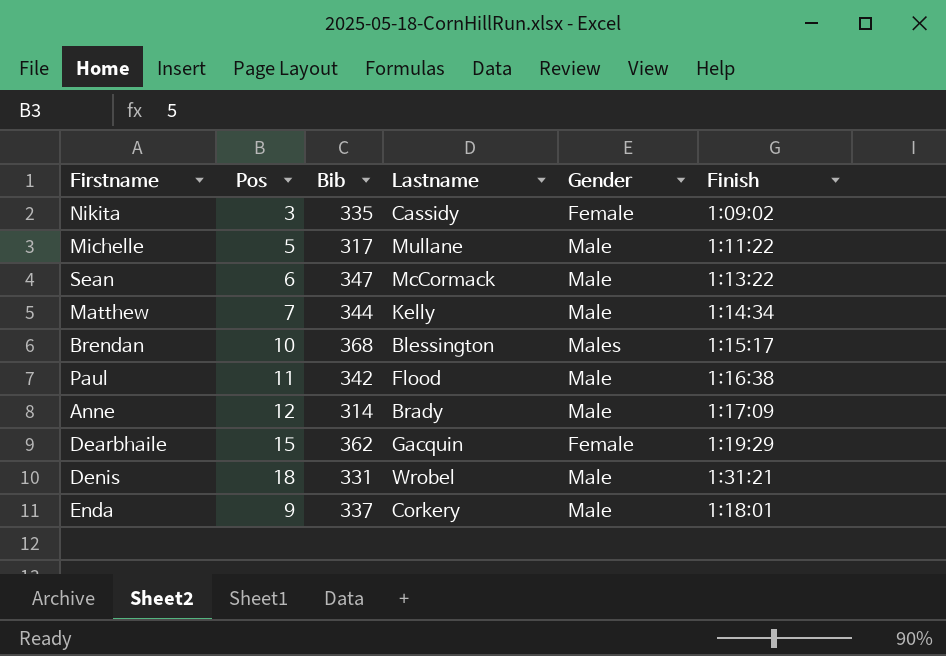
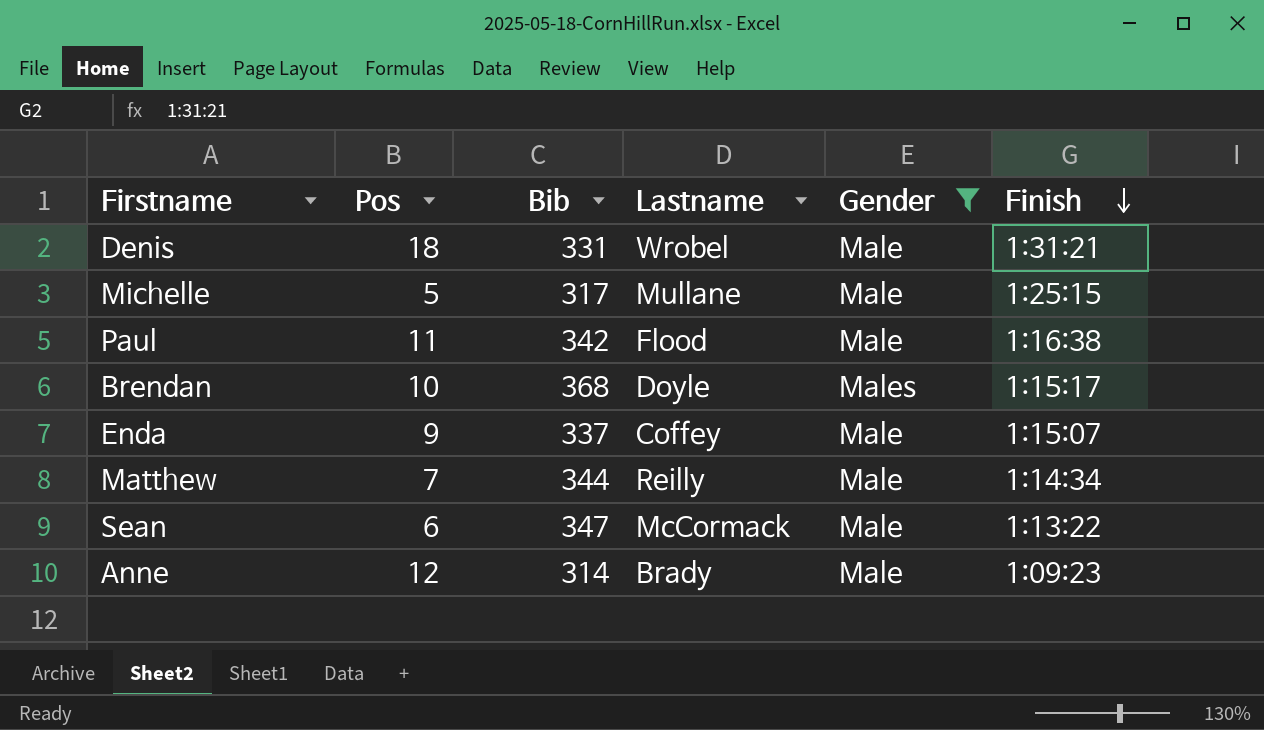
filter: none -> Gender != Female
row order: none -> Finish descending
Michelle | Finish: 1:11:22 -> 1:25:15
Brendan | Lastname: Blessington -> Doyle
Enda | Lastname: Corkery -> Coffey
Enda | Finish: 1:18:01 -> 1:15:07
Matthew | Lastname: Kelly -> Reilly
Anne | Finish: 1:17:09 -> 1:09:23

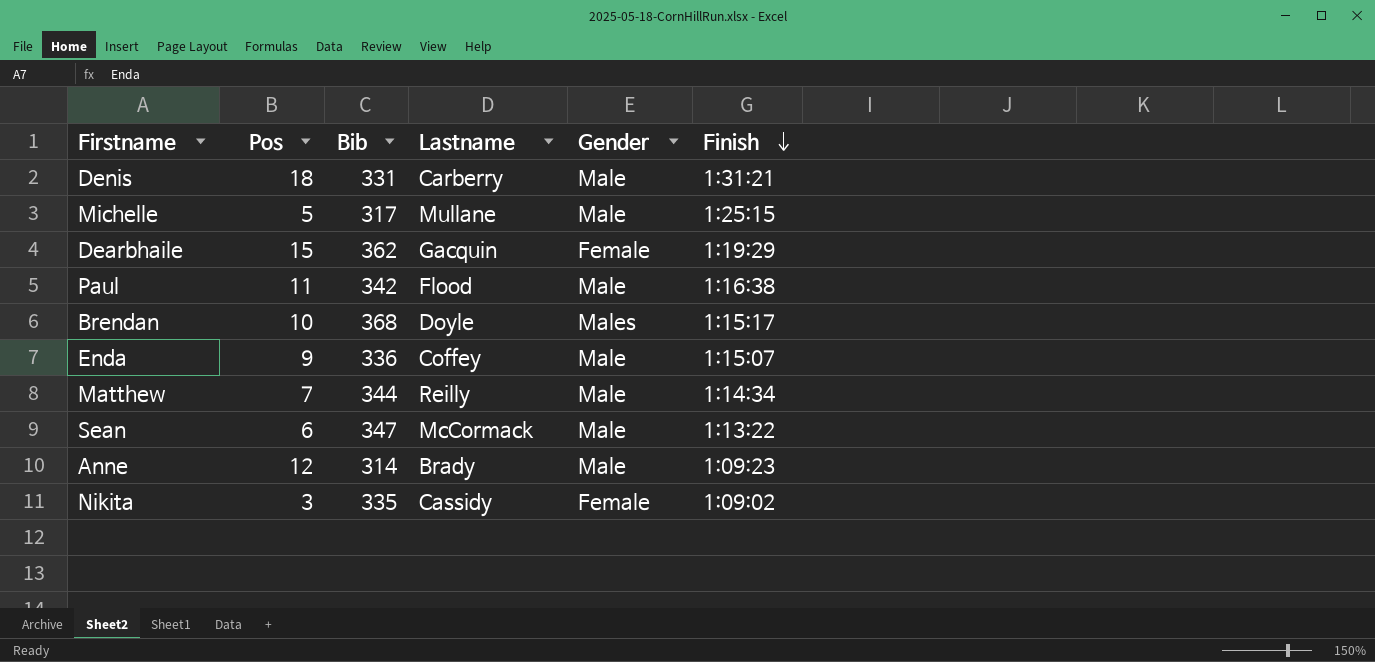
filter: Gender != Female -> none
Denis | Lastname: Wrobel -> Carberry
Enda | Bib: 337 -> 336

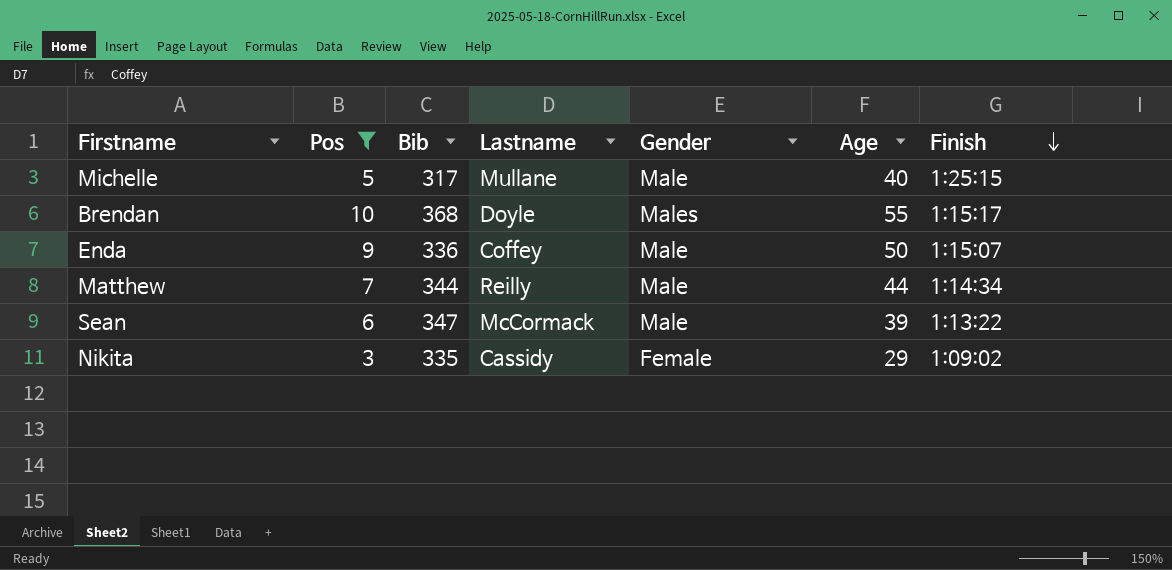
filter: none -> Pos <= 10
column Age | position: none -> 6

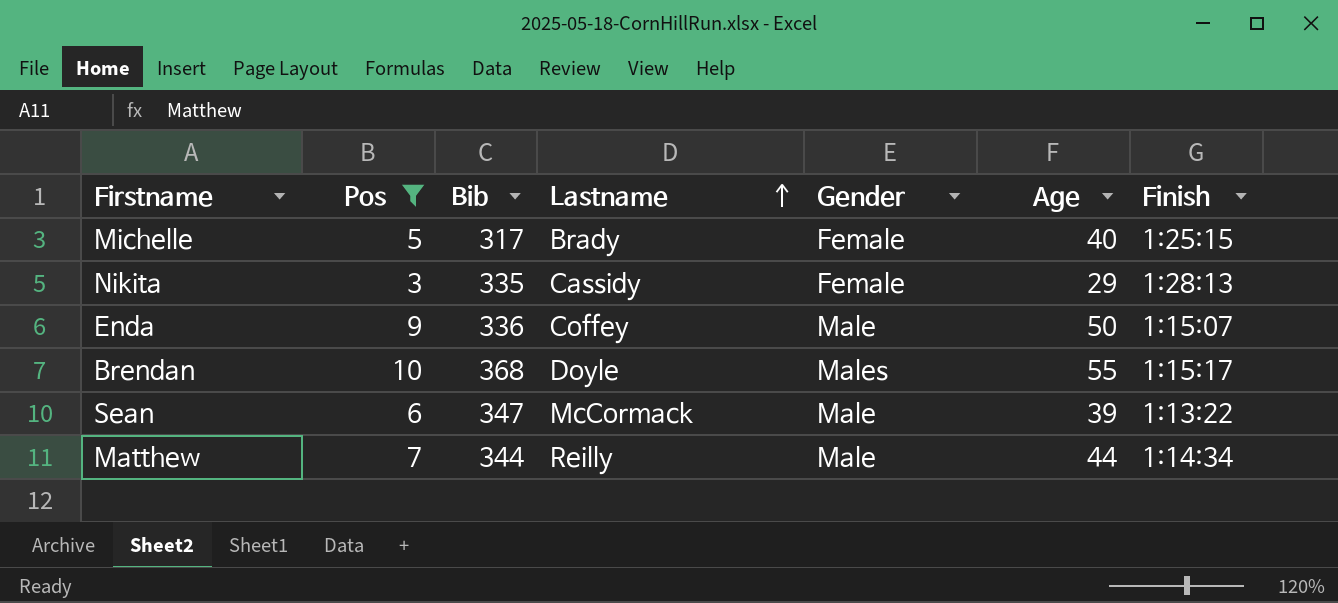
row order: Finish descending -> Lastname ascending
Michelle | Lastname: Mullane -> Brady
Michelle | Gender: Male -> Female
Nikita | Finish: 1:09:02 -> 1:28:13

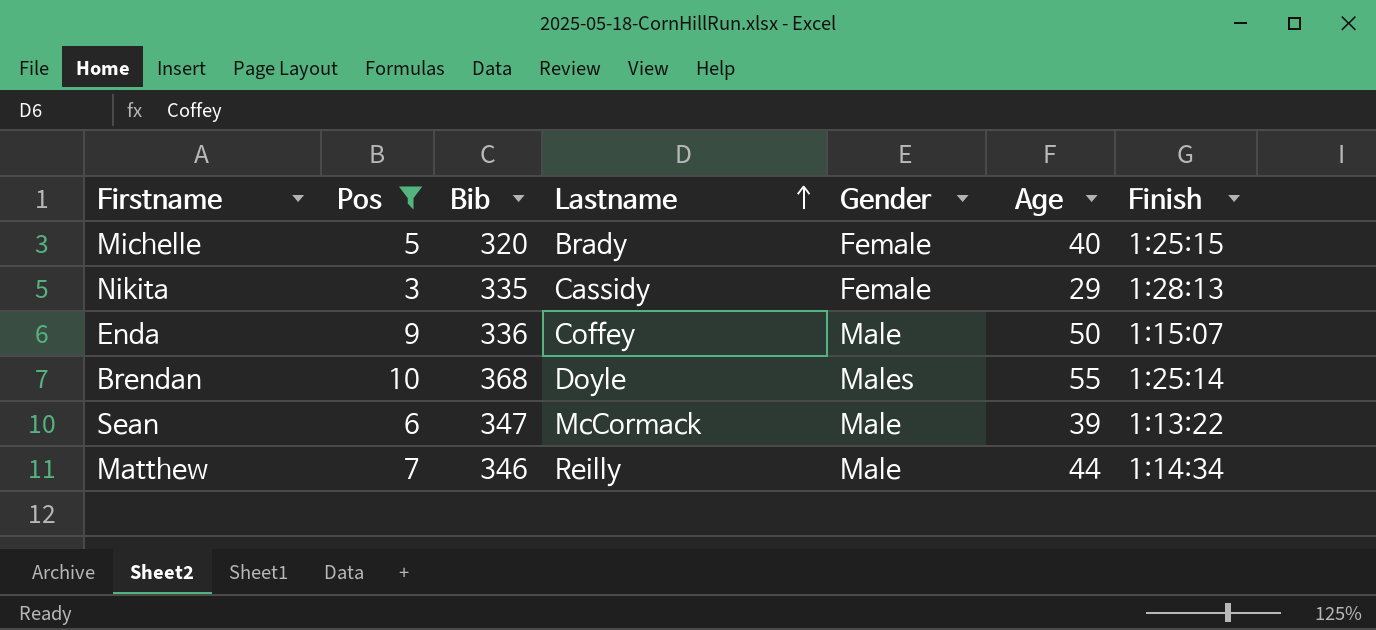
Michelle | Bib: 317 -> 320
Brendan | Finish: 1:15:17 -> 1:25:14
Matthew | Bib: 344 -> 346

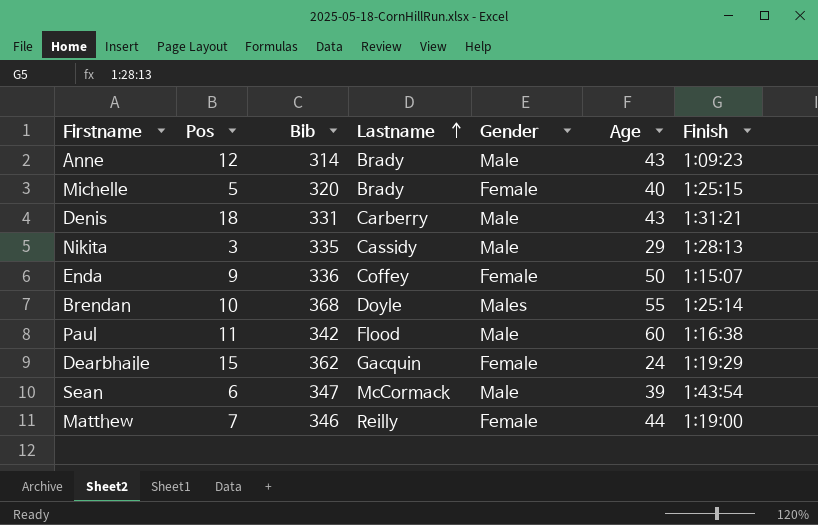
filter: Pos <= 10 -> none
Nikita | Gender: Female -> Male
Enda | Gender: Male -> Female
Sean | Finish: 1:13:22 -> 1:43:54
Matthew | Gender: Male -> Female
Matthew | Finish: 1:14:34 -> 1:19:00

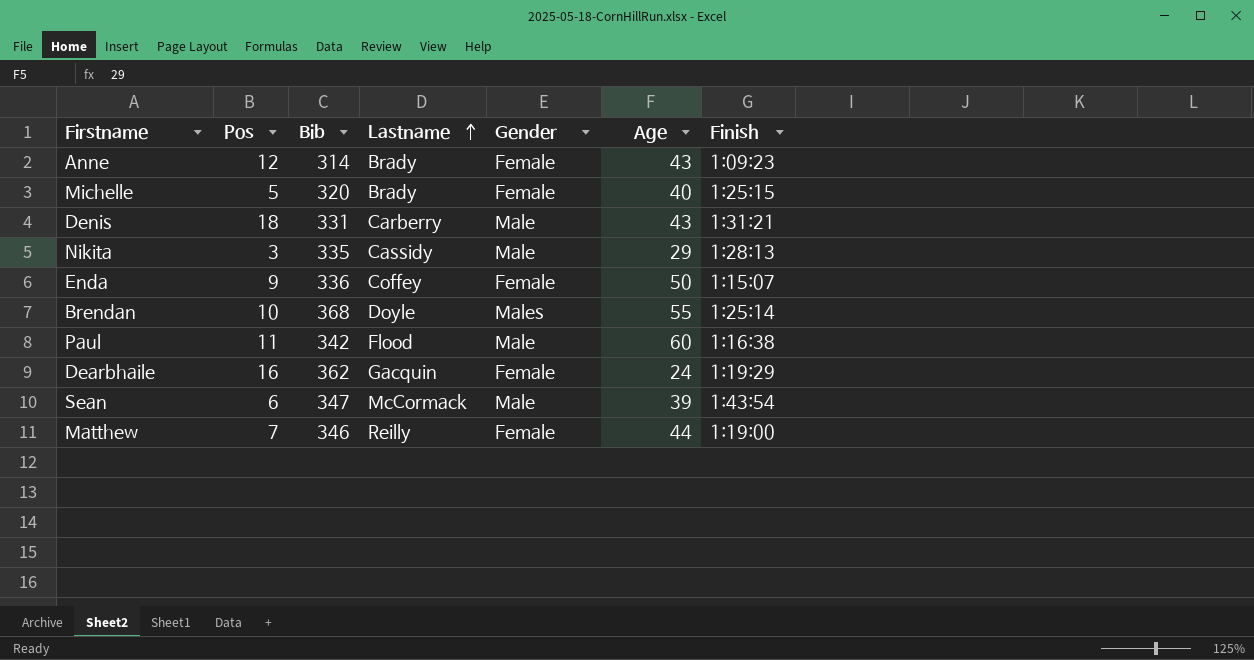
Anne | Gender: Male -> Female
Dearbhaile | Pos: 15 -> 16

